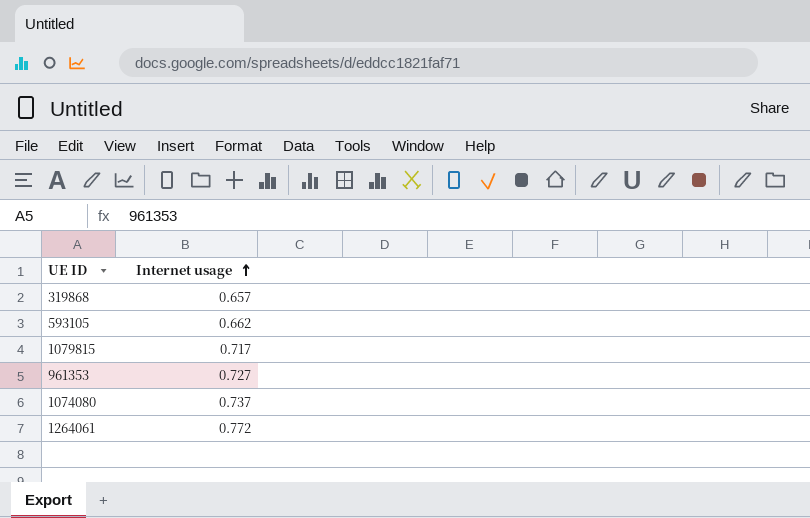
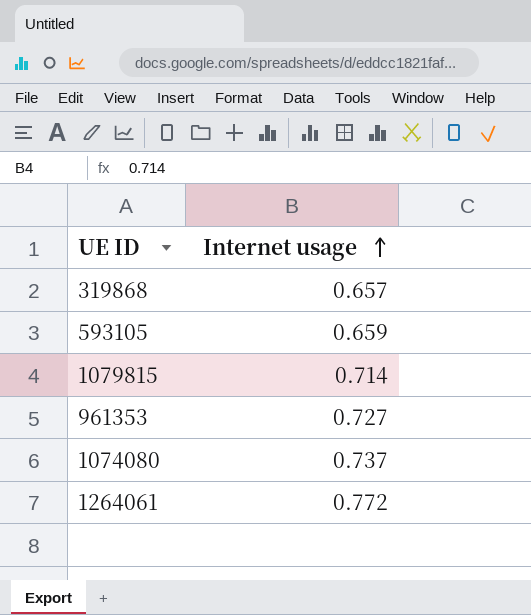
593105 | Internet usage: 0.662 -> 0.659
1079815 | Internet usage: 0.717 -> 0.714

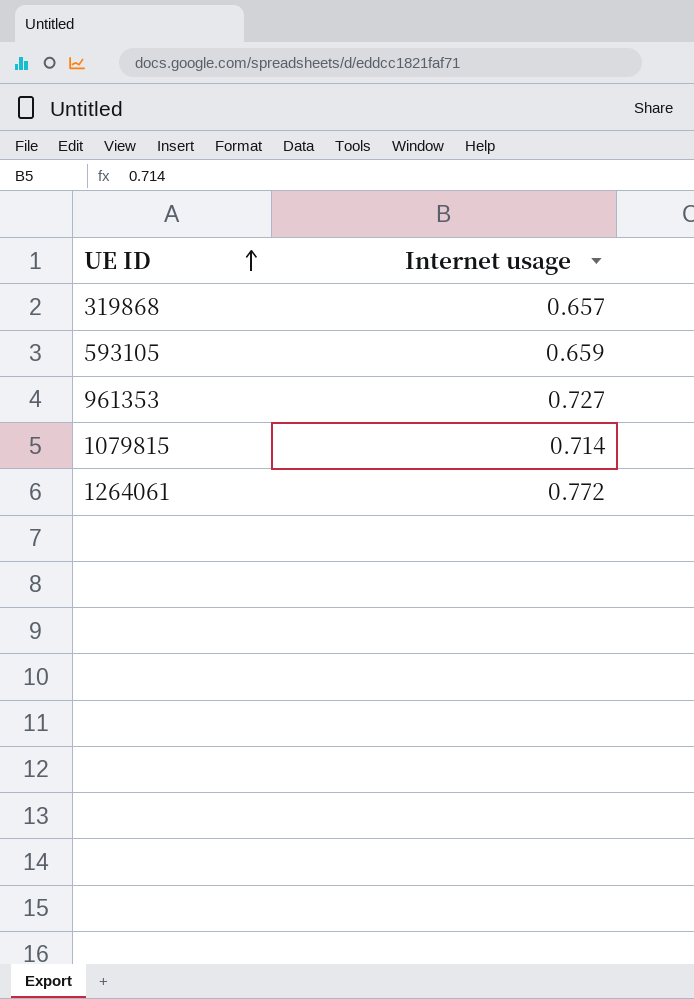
row order: Internet usage ascending -> UE ID ascending
row 1074080: 0.737 -> none

